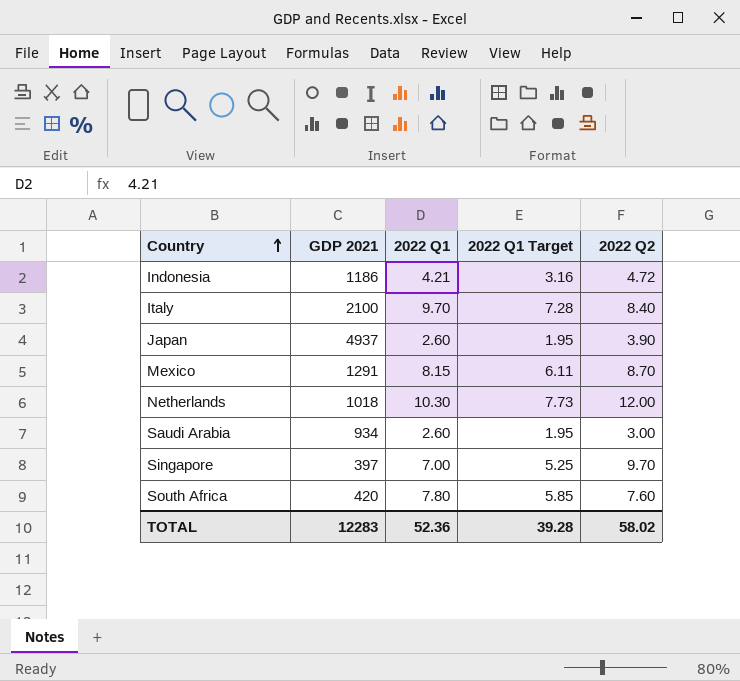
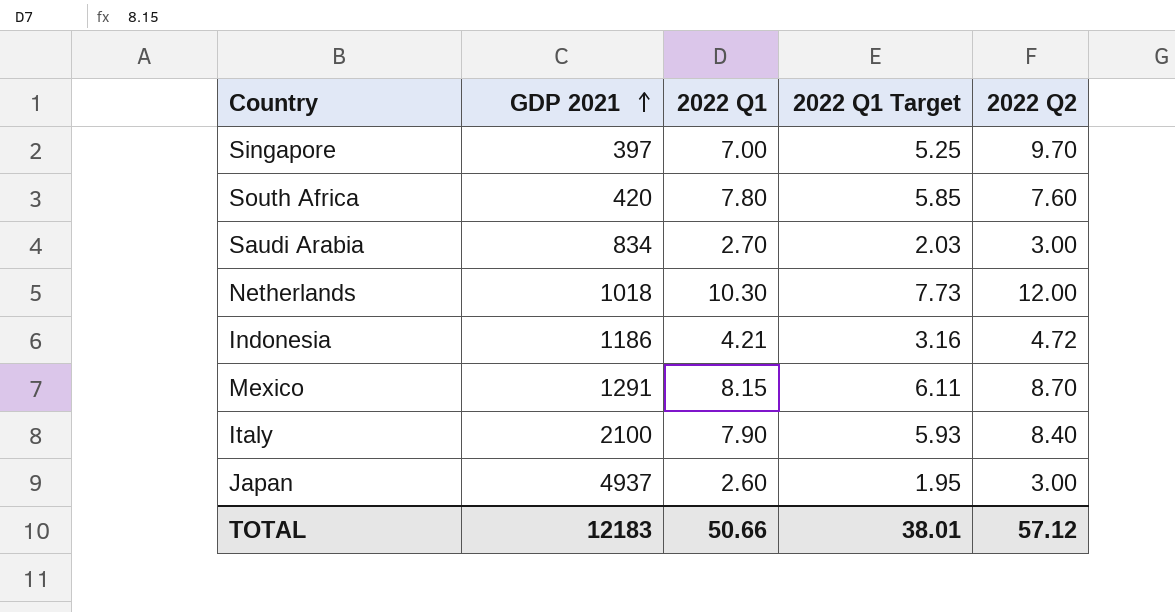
row order: Country ascending -> GDP 2021 ascending
Saudi Arabia | GDP 2021: 934 -> 834
Saudi Arabia | 2022 Q1: 2.60 -> 2.70
Saudi Arabia | 2022 Q1 Target: 1.95 -> 2.03
Italy | 2022 Q1: 9.70 -> 7.90
Italy | 2022 Q1 Target: 7.28 -> 5.93
Japan | 2022 Q2: 3.90 -> 3.00
TOTAL | GDP 2021: 12283 -> 12183
TOTAL | 2022 Q1: 52.36 -> 50.66
TOTAL | 2022 Q1 Target: 39.28 -> 38.01
TOTAL | 2022 Q2: 58.02 -> 57.12

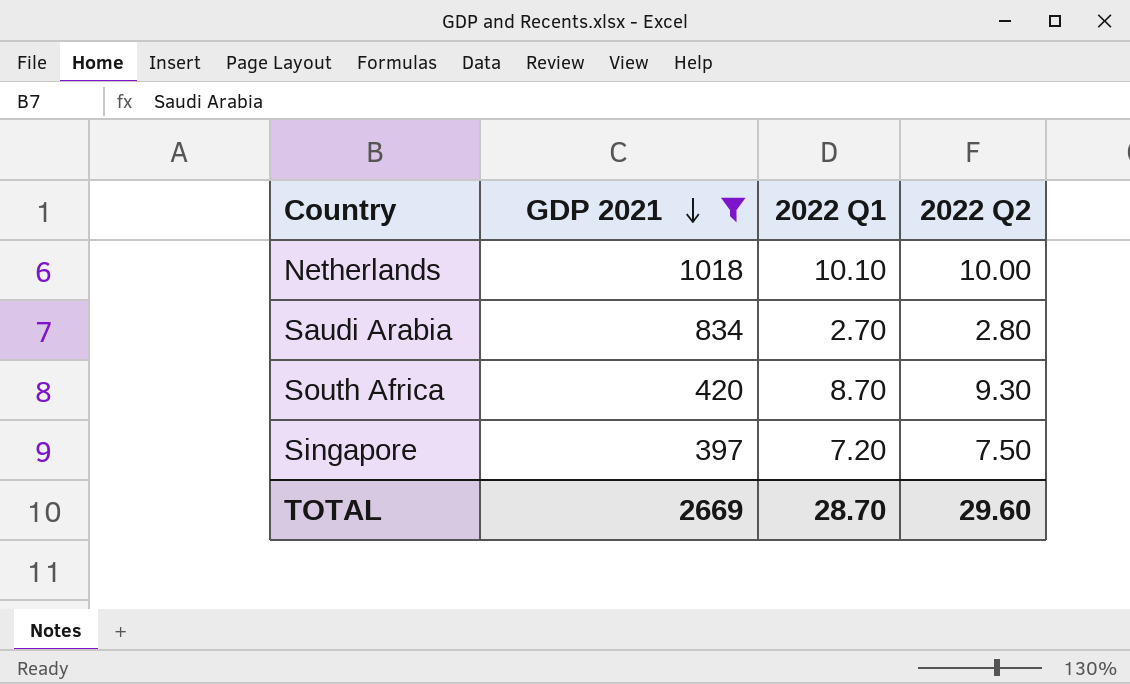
filter: none -> GDP 2021 <= 1018
row order: GDP 2021 ascending -> GDP 2021 descending
column 2022 Q1 Target | formula: [2022 Q1] * 0.75 -> none
Netherlands | 2022 Q1: 10.30 -> 10.10
Netherlands | 2022 Q2: 12.00 -> 10.00
Saudi Arabia | 2022 Q2: 3.00 -> 2.80
South Africa | 2022 Q1: 7.80 -> 8.70
South Africa | 2022 Q2: 7.60 -> 9.30
Singapore | 2022 Q1: 7.00 -> 7.20
Singapore | 2022 Q2: 9.70 -> 7.50
TOTAL | GDP 2021: 12183 -> 2669
TOTAL | 2022 Q1: 50.66 -> 28.70
TOTAL | 2022 Q2: 57.12 -> 29.60

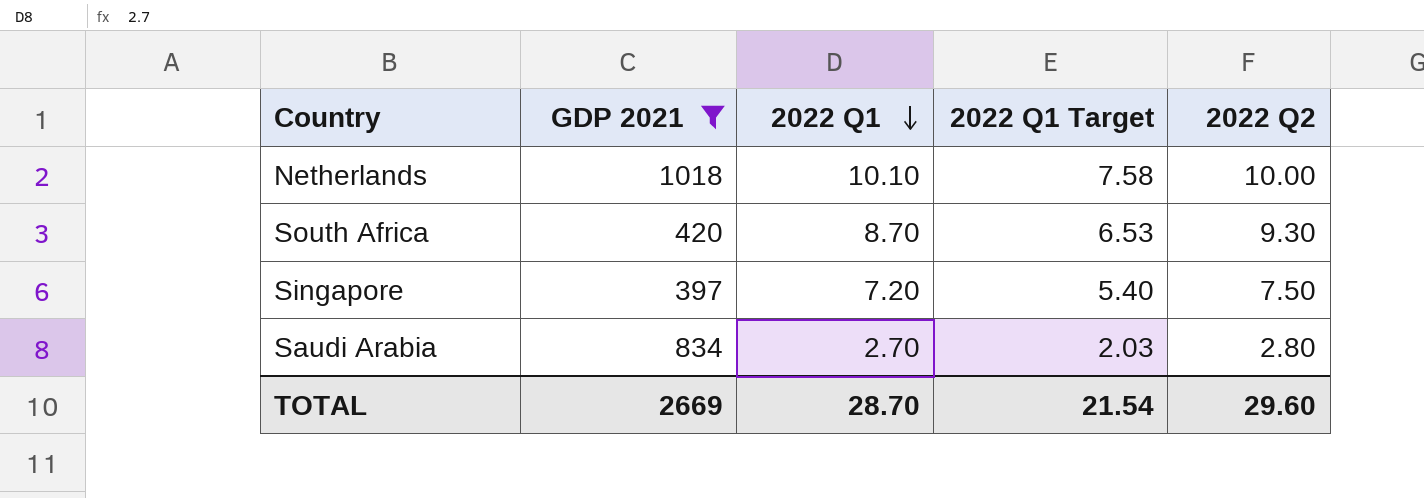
row order: GDP 2021 descending -> 2022 Q1 descending
column 2022 Q1 Target | formula: none -> [2022 Q1] * 0.75

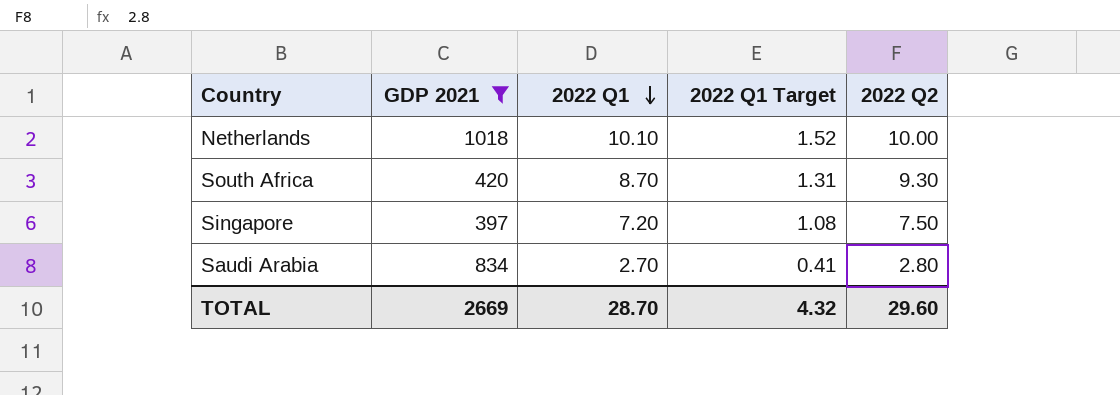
column 2022 Q1 Target | formula: [2022 Q1] * 0.75 -> [2022 Q1] * 0.15
TOTAL | 2022 Q1 Target: 21.54 -> 4.32

